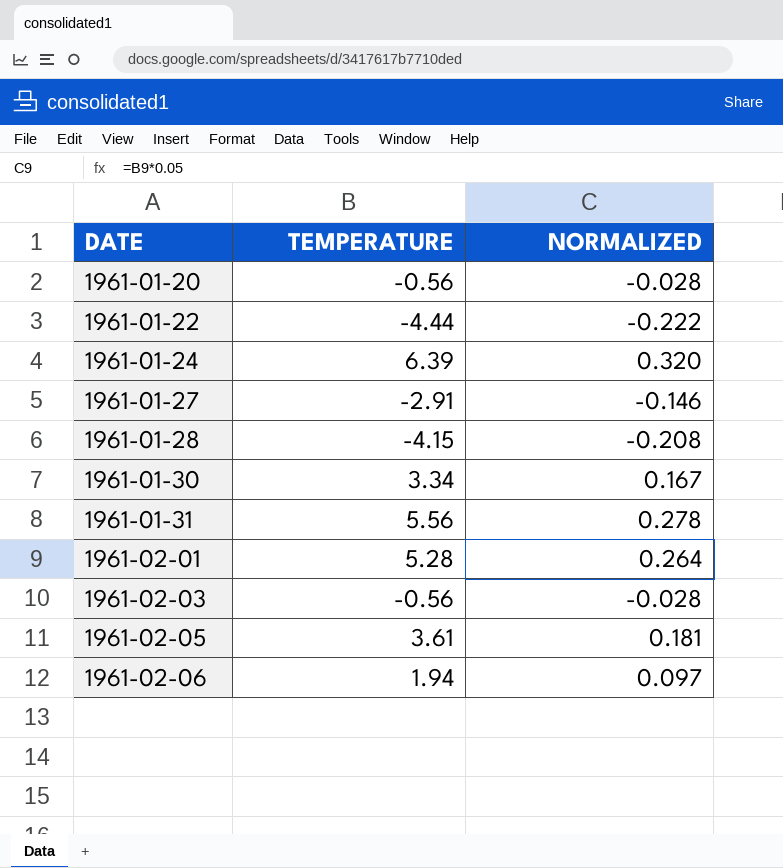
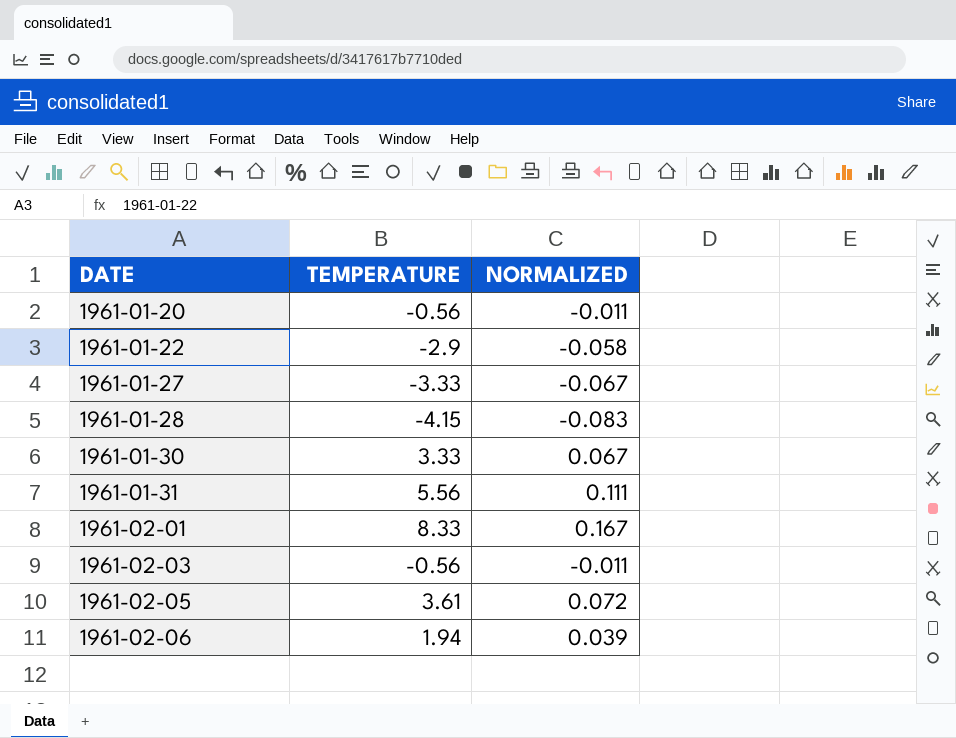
column NORMALIZED | formula: [TEMPERATURE] * 0.05 -> [TEMPERATURE] * 0.02
row 1961-01-24: 6.39 | 0.320 -> none
1961-01-22 | TEMPERATURE: -4.44 -> -2.9
1961-01-27 | TEMPERATURE: -2.91 -> -3.33
1961-01-30 | TEMPERATURE: 3.34 -> 3.33
1961-02-01 | TEMPERATURE: 5.28 -> 8.33

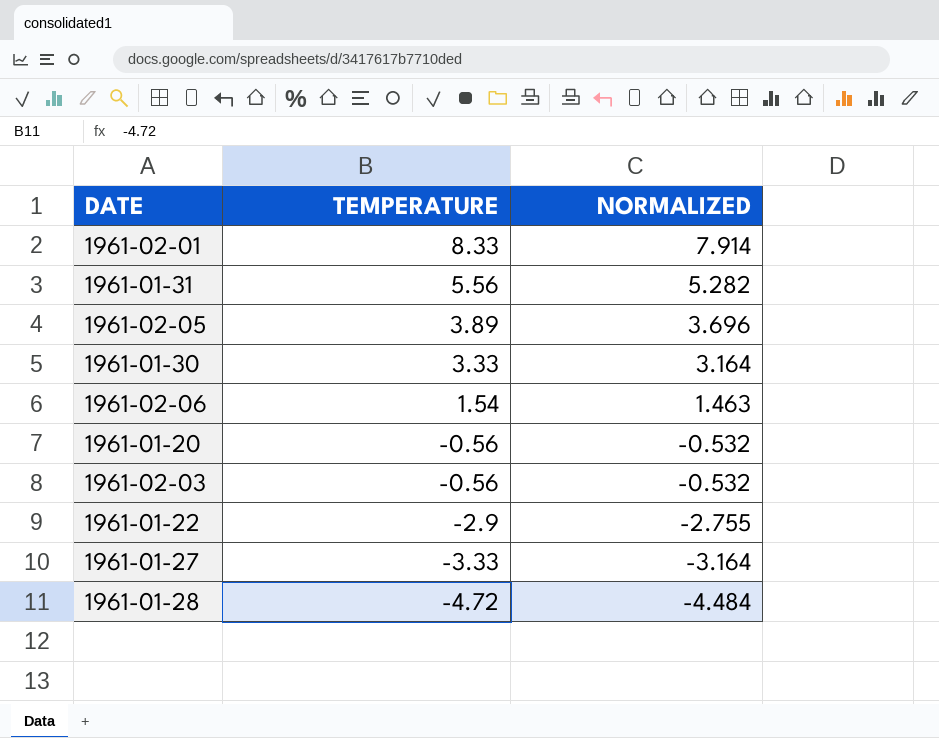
row order: DATE ascending -> TEMPERATURE descending
column NORMALIZED | formula: [TEMPERATURE] * 0.02 -> [TEMPERATURE] * 0.95
1961-02-05 | TEMPERATURE: 3.61 -> 3.89
1961-02-06 | TEMPERATURE: 1.94 -> 1.54
1961-01-28 | TEMPERATURE: -4.15 -> -4.72

